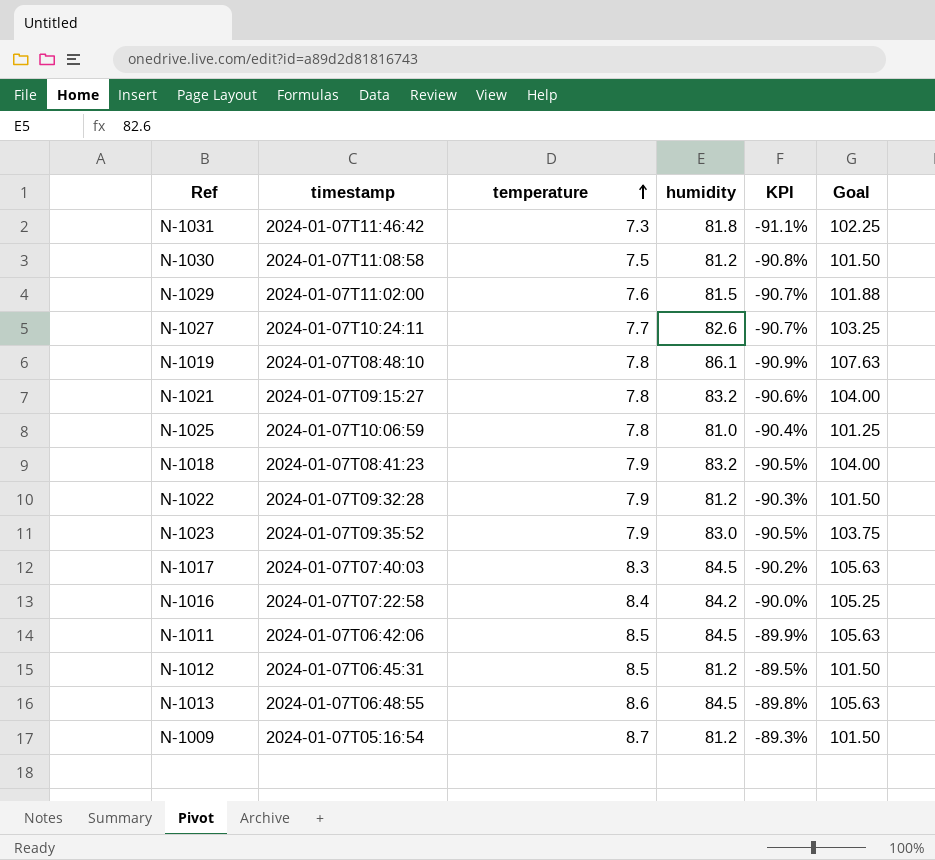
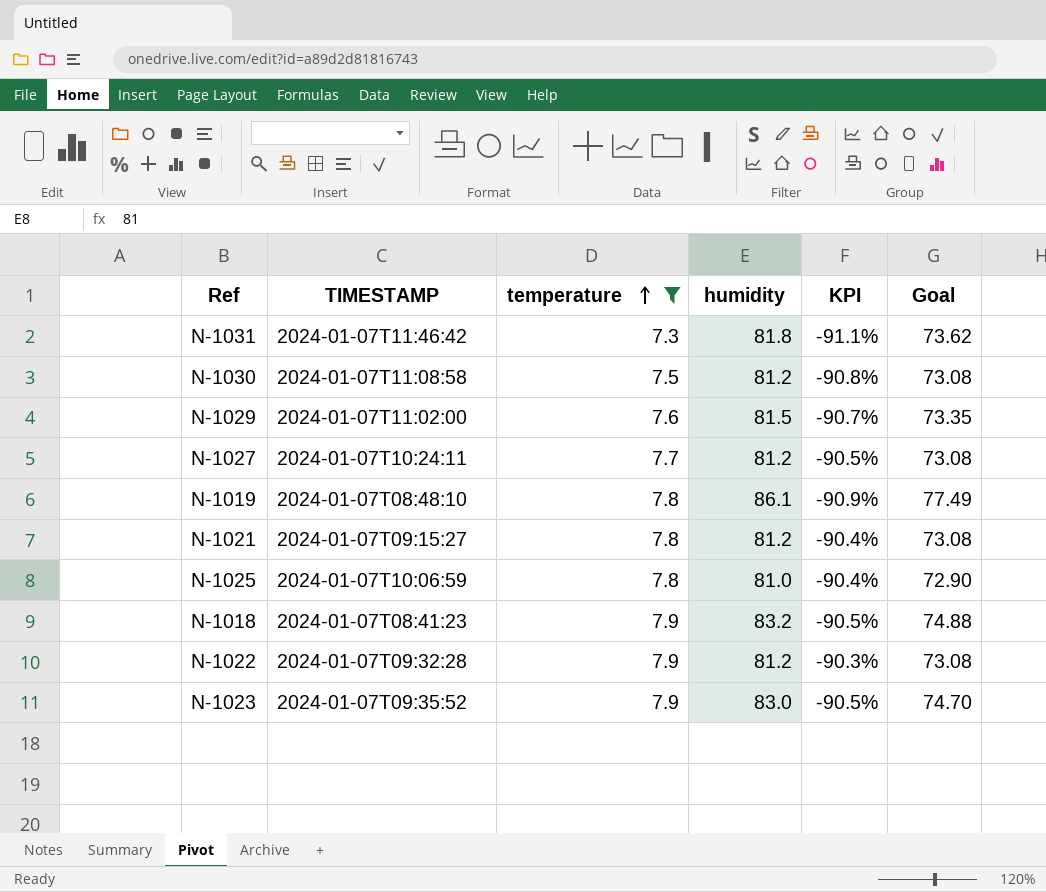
filter: none -> temperature <= 7.9
column name: timestamp -> TIMESTAMP
column Goal | formula: [humidity] * 1.25 -> [humidity] * 0.9
N-1027 | humidity: 82.6 -> 81.2
N-1027 | KPI: -90.7% -> -90.5%
N-1021 | humidity: 83.2 -> 81.2
N-1021 | KPI: -90.6% -> -90.4%

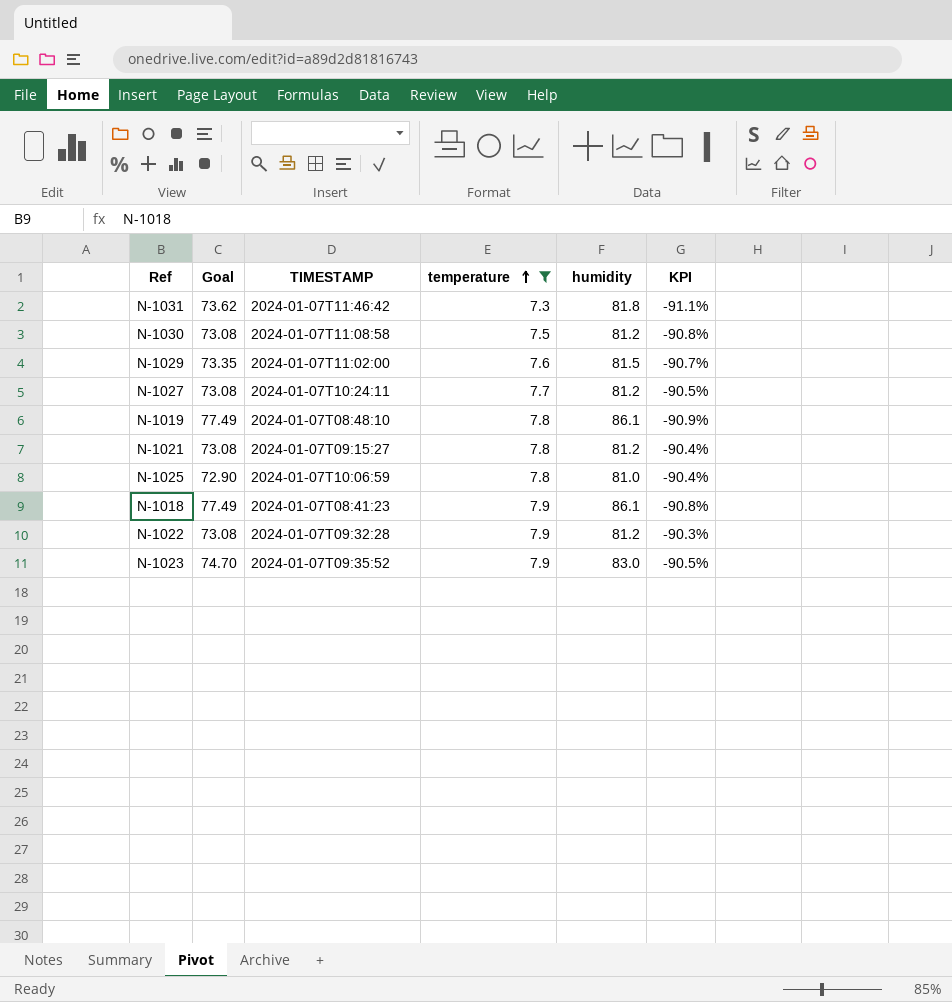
column Goal | position: 6 -> 2
N-1018 | Goal: 74.88 -> 77.49
N-1018 | humidity: 83.2 -> 86.1
N-1018 | KPI: -90.5% -> -90.8%

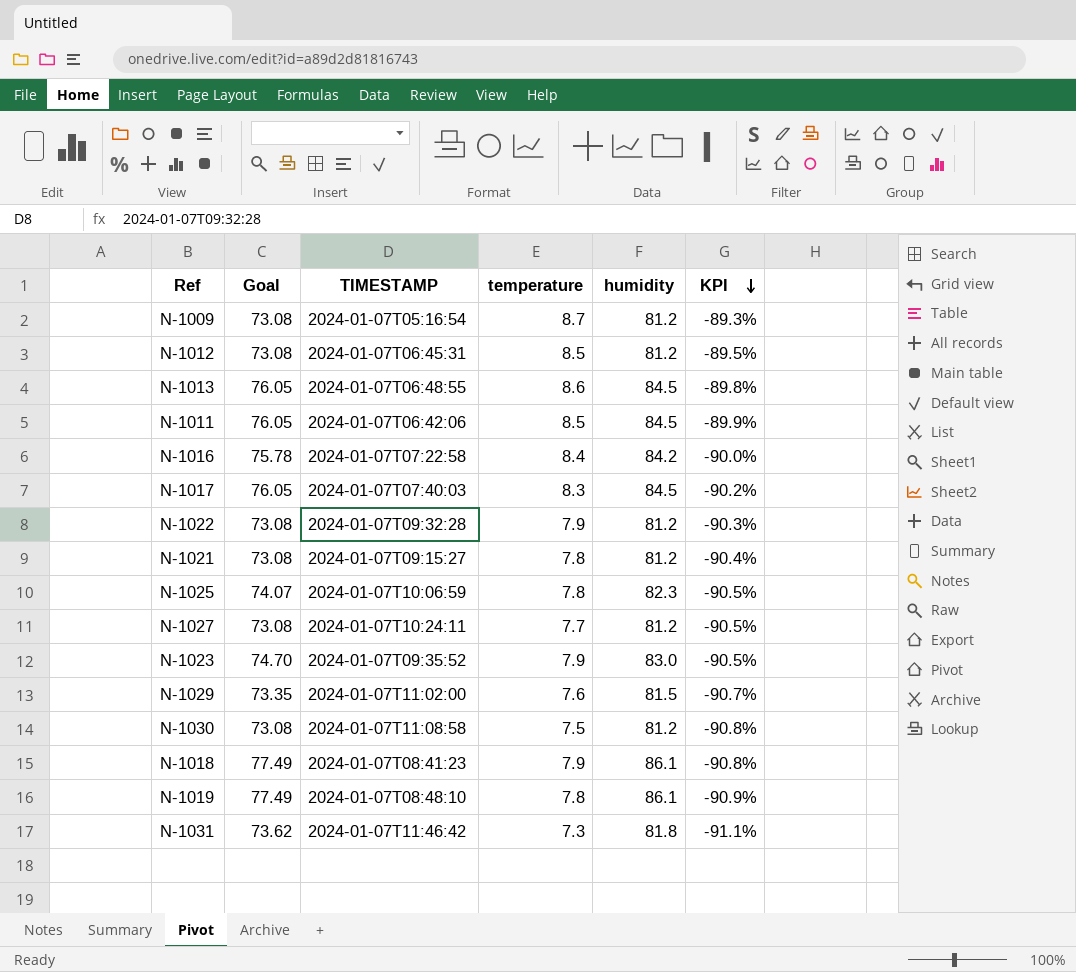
filter: temperature <= 7.9 -> none
row order: temperature ascending -> KPI descending
N-1025 | Goal: 72.90 -> 74.07
N-1025 | humidity: 81.0 -> 82.3
N-1025 | KPI: -90.4% -> -90.5%

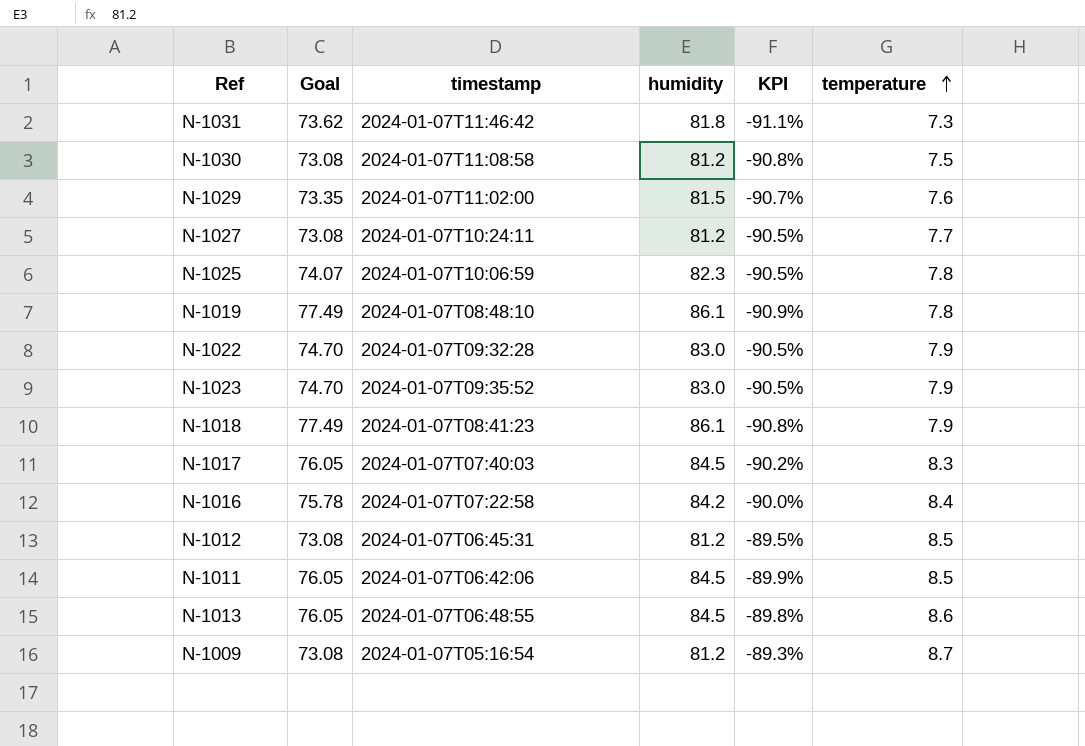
row order: KPI descending -> temperature ascending
column name: TIMESTAMP -> timestamp
column temperature | position: 4 -> 6
row N-1021: 73.08 | 2024-01-07T09:15:27 | 7.8 | 81.2 | -90.4% -> none
N-1022 | Goal: 73.08 -> 74.70
N-1022 | humidity: 81.2 -> 83.0
N-1022 | KPI: -90.3% -> -90.5%

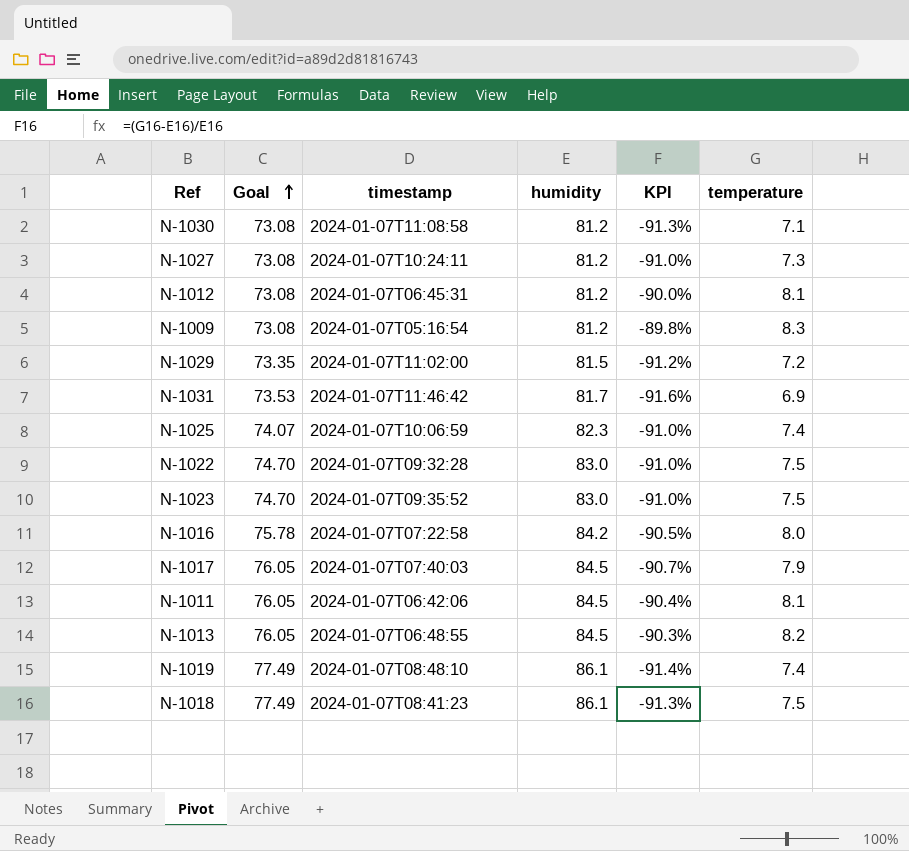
row order: temperature ascending -> Goal ascending
N-1030 | KPI: -90.8% -> -91.3%
N-1030 | temperature: 7.5 -> 7.1
N-1027 | KPI: -90.5% -> -91.0%
N-1027 | temperature: 7.7 -> 7.3
N-1012 | KPI: -89.5% -> -90.0%
N-1012 | temperature: 8.5 -> 8.1
N-1009 | KPI: -89.3% -> -89.8%
N-1009 | temperature: 8.7 -> 8.3
N-1029 | KPI: -90.7% -> -91.2%
N-1029 | temperature: 7.6 -> 7.2
N-1031 | Goal: 73.62 -> 73.53
N-1031 | humidity: 81.8 -> 81.7
N-1031 | KPI: -91.1% -> -91.6%
N-1031 | temperature: 7.3 -> 6.9
N-1025 | KPI: -90.5% -> -91.0%
N-1025 | temperature: 7.8 -> 7.4
N-1022 | KPI: -90.5% -> -91.0%
N-1022 | temperature: 7.9 -> 7.5
N-1023 | KPI: -90.5% -> -91.0%
N-1023 | temperature: 7.9 -> 7.5
N-1016 | KPI: -90.0% -> -90.5%
N-1016 | temperature: 8.4 -> 8.0
N-1017 | KPI: -90.2% -> -90.7%
N-1017 | temperature: 8.3 -> 7.9
N-1011 | KPI: -89.9% -> -90.4%
N-1011 | temperature: 8.5 -> 8.1
N-1013 | KPI: -89.8% -> -90.3%
N-1013 | temperature: 8.6 -> 8.2
N-1019 | KPI: -90.9% -> -91.4%
N-1019 | temperature: 7.8 -> 7.4
N-1018 | KPI: -90.8% -> -91.3%
N-1018 | temperature: 7.9 -> 7.5

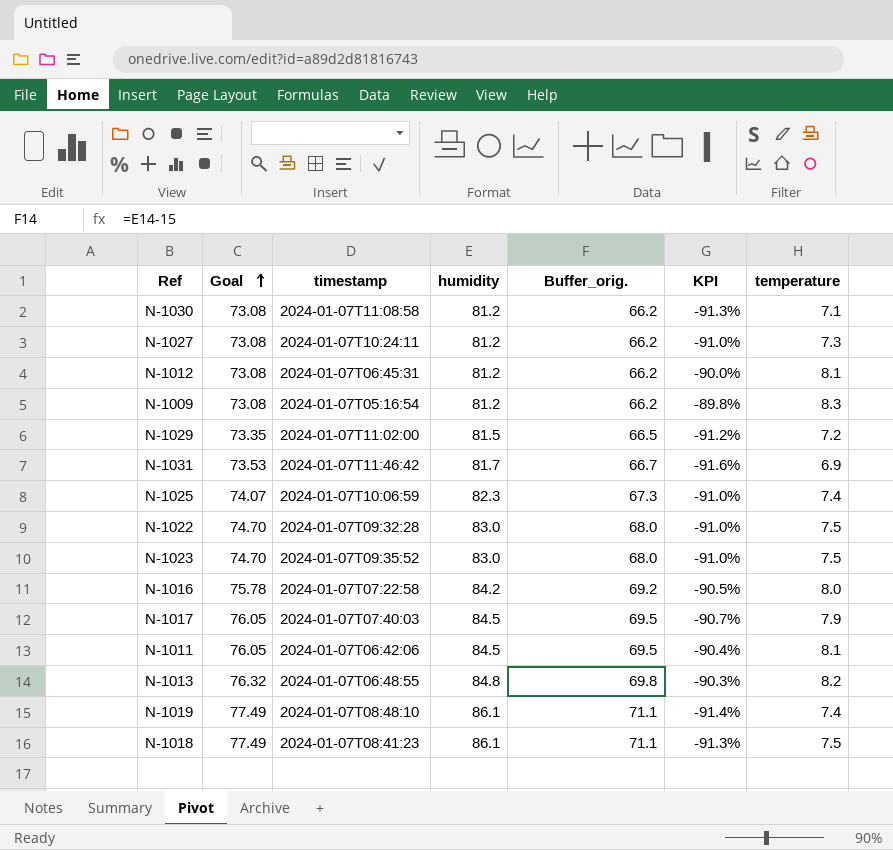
column Buffer_orig. | formula: none -> [humidity] - 15
N-1013 | Goal: 76.05 -> 76.32
N-1013 | humidity: 84.5 -> 84.8

